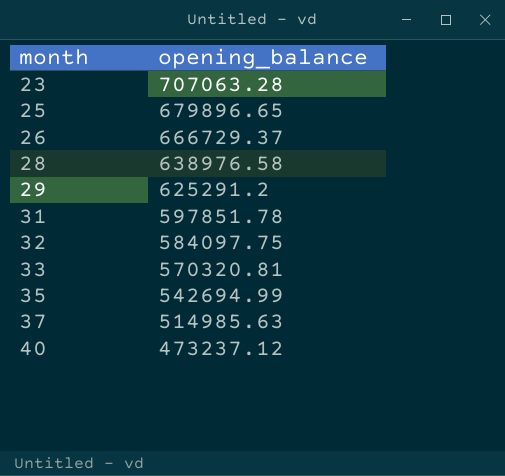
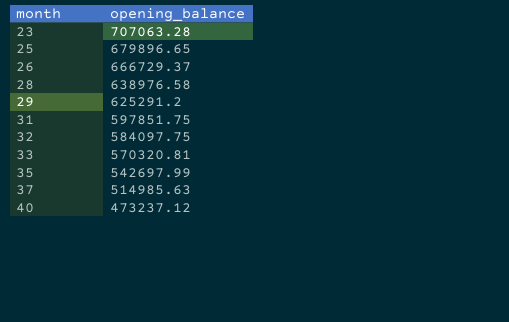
31 | opening_balance: 597851.78 -> 597851.75
35 | opening_balance: 542694.99 -> 542697.99

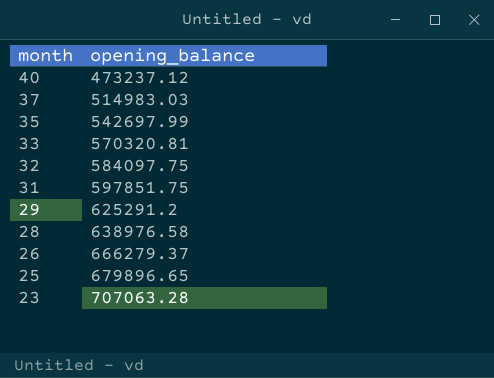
row order: month ascending -> month descending
37 | opening_balance: 514985.63 -> 514983.03
26 | opening_balance: 666729.37 -> 666279.37

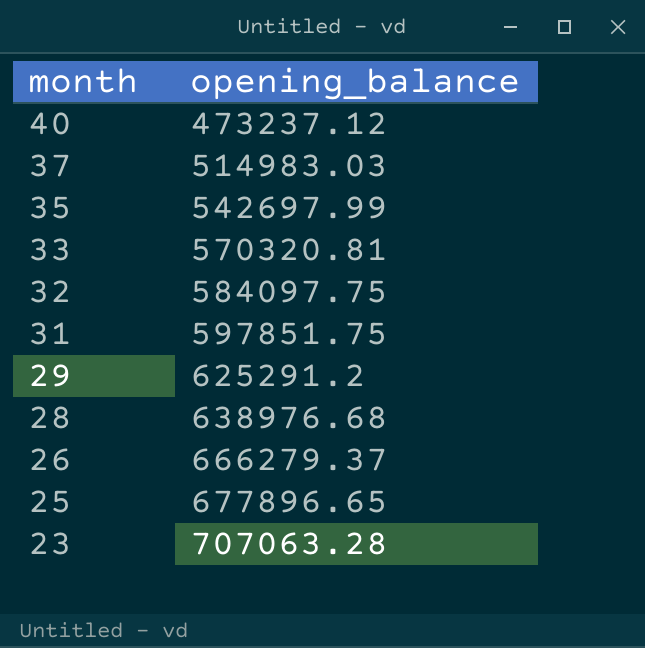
28 | opening_balance: 638976.58 -> 638976.68
25 | opening_balance: 679896.65 -> 677896.65

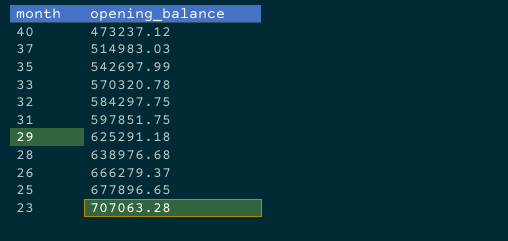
33 | opening_balance: 570320.81 -> 570320.78
32 | opening_balance: 584097.75 -> 584297.75
29 | opening_balance: 625291.2 -> 625291.18

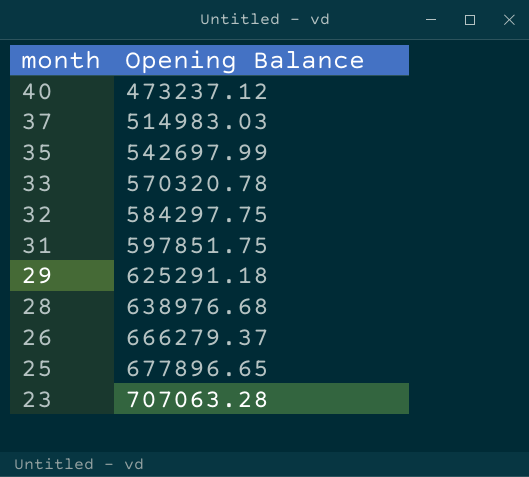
column name: opening_balance -> Opening Balance

